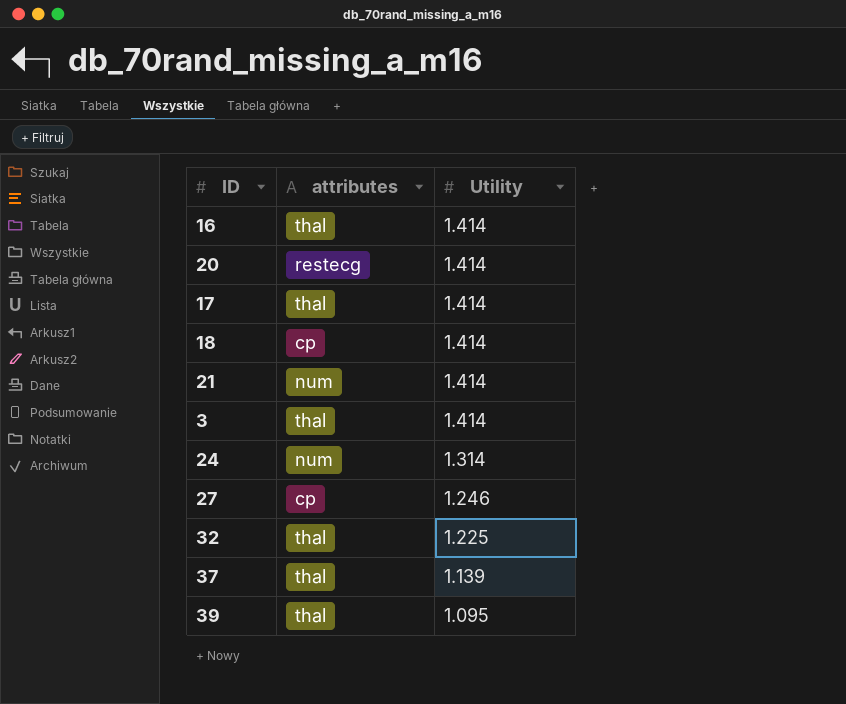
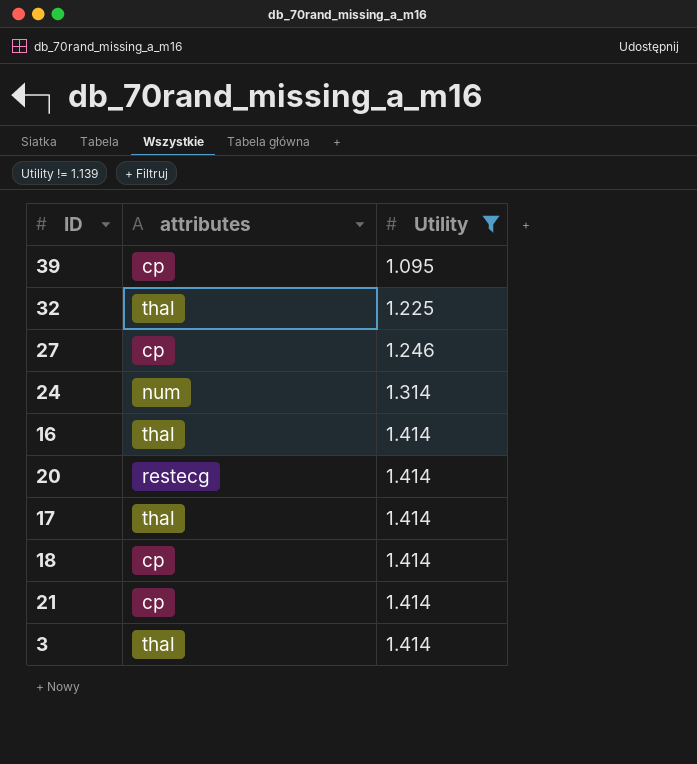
filter: none -> Utility != 1.139
row order: Utility descending -> Utility ascending
39 | attributes: thal -> cp
21 | attributes: num -> cp

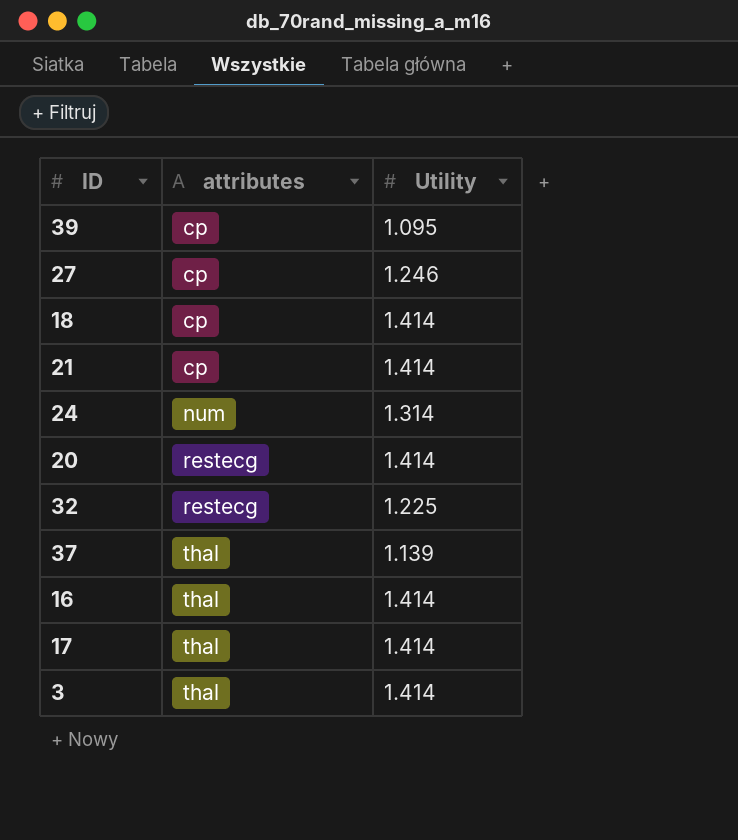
filter: Utility != 1.139 -> none
row order: Utility ascending -> attributes ascending
32 | attributes: thal -> restecg

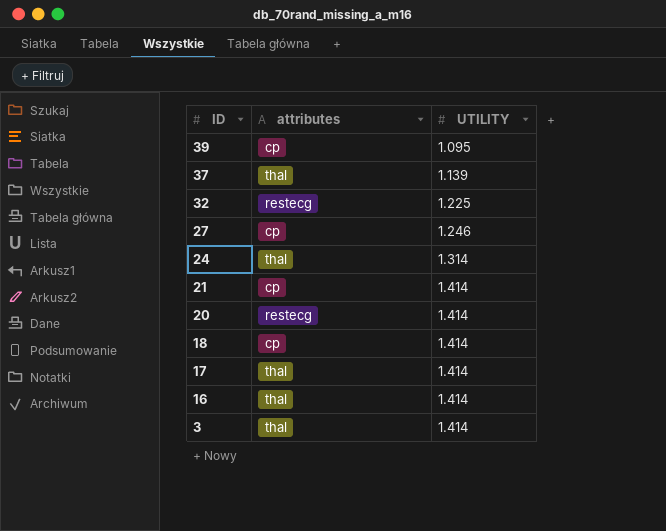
row order: attributes ascending -> ID descending
column name: Utility -> UTILITY
24 | attributes: num -> thal

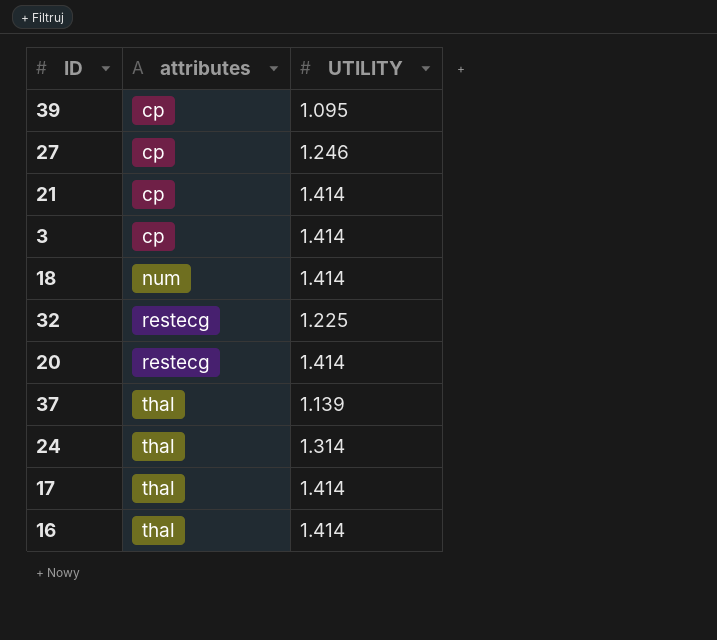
row order: ID descending -> attributes ascending
3 | attributes: thal -> cp
18 | attributes: cp -> num

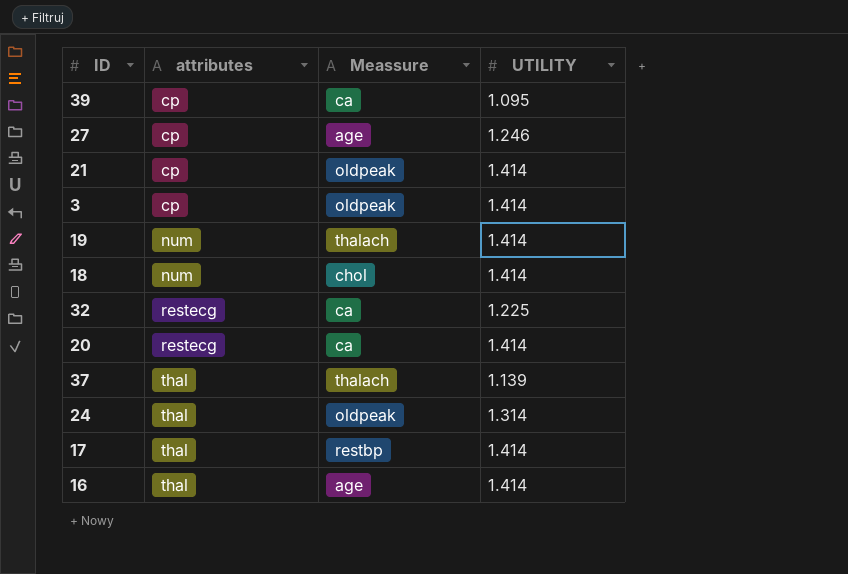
column Meassure | position: none -> 3
row 19: none -> num | thalach | 1.414

